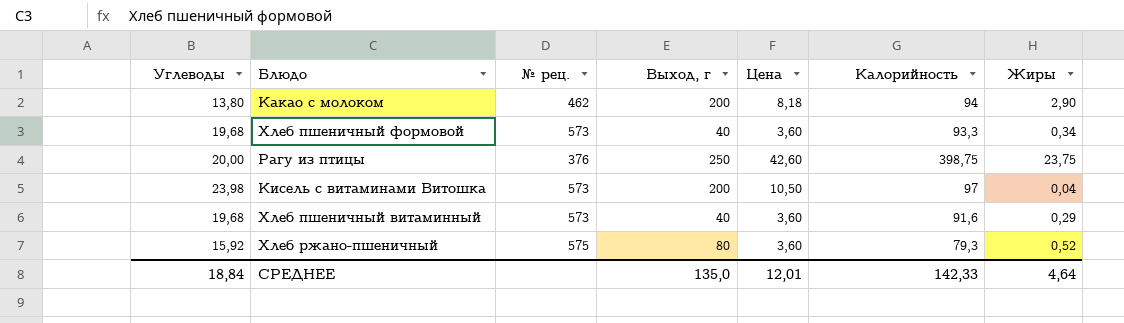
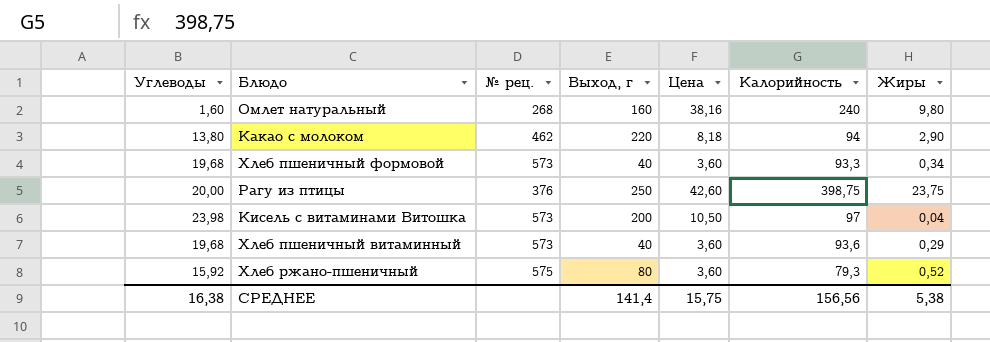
row Омлет натуральный: none -> 1,60 | 268 | 160 | 38,16 | 240 | 9,80
Какао с молоком | Выход, г: 200 -> 220
Хлеб пшеничный витаминный | Калорийность: 91,6 -> 93,6
СРЕДНЕЕ | Углеводы: 18,84 -> 16,38
СРЕДНЕЕ | Выход, г: 135,0 -> 141,4
СРЕДНЕЕ | Цена: 12,01 -> 15,75
СРЕДНЕЕ | Калорийность: 142,33 -> 156,56
СРЕДНЕЕ | Жиры: 4,64 -> 5,38

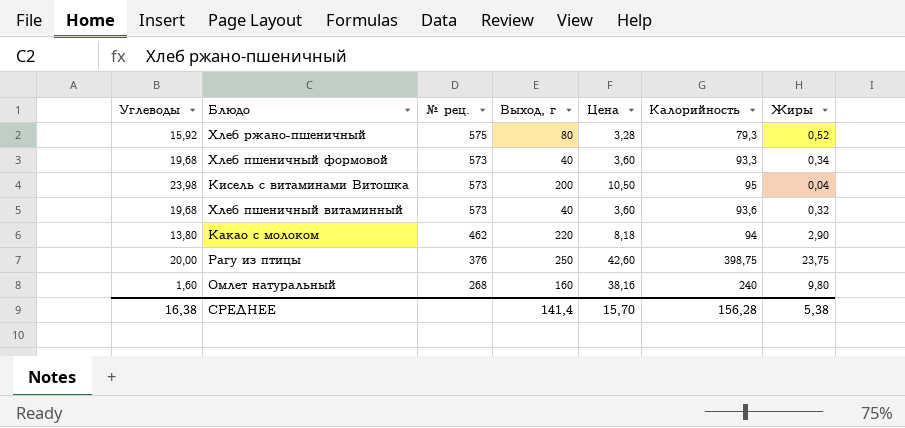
row order: none -> № рец. descending
Хлеб ржано-пшеничный | Цена: 3,60 -> 3,28
Кисель с витаминами Витошка | Калорийность: 97 -> 95
Хлеб пшеничный витаминный | Жиры: 0,29 -> 0,32
СРЕДНЕЕ | Цена: 15,75 -> 15,70
СРЕДНЕЕ | Калорийность: 156,56 -> 156,28

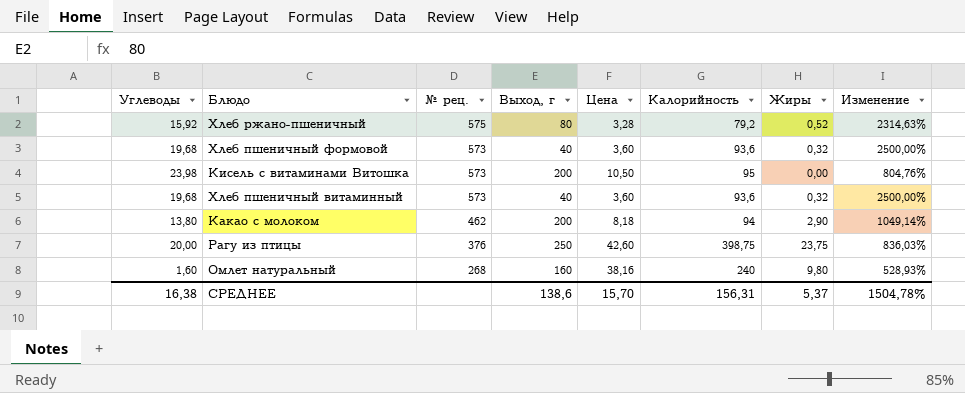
column Изменение | formula: none -> ([Калорийность] - [Цена]) / [Цена]
Хлеб ржано-пшеничный | Калорийность: 79,3 -> 79,2
Хлеб пшеничный формовой | Калорийность: 93,3 -> 93,6
Хлеб пшеничный формовой | Жиры: 0,34 -> 0,32
Кисель с витаминами Витошка | Жиры: 0,04 -> 0,00
Какао с молоком | Выход, г: 220 -> 200
СРЕДНЕЕ | Выход, г: 141,4 -> 138,6
СРЕДНЕЕ | Калорийность: 156,28 -> 156,31
СРЕДНЕЕ | Жиры: 5,38 -> 5,37

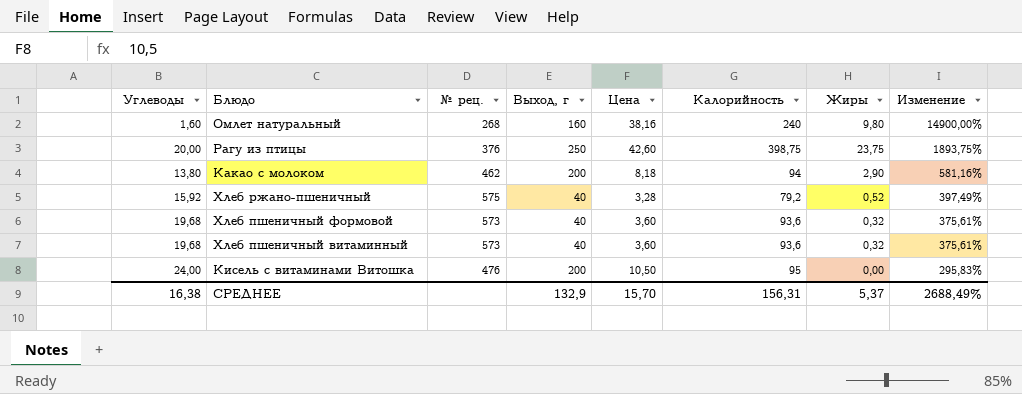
row order: № рец. descending -> Изменение descending
column Изменение | formula: ([Калорийность] - [Цена]) / [Цена] -> ([Калорийность] - [Углеводы]) / [Углеводы]
Хлеб ржано-пшеничный | Выход, г: 80 -> 40
Кисель с витаминами Витошка | Углеводы: 23,98 -> 24,00
Кисель с витаминами Витошка | № рец.: 573 -> 476
СРЕДНЕЕ | Выход, г: 138,6 -> 132,9
СРЕДНЕЕ | Изменение: 1504,78% -> 2688,49%

